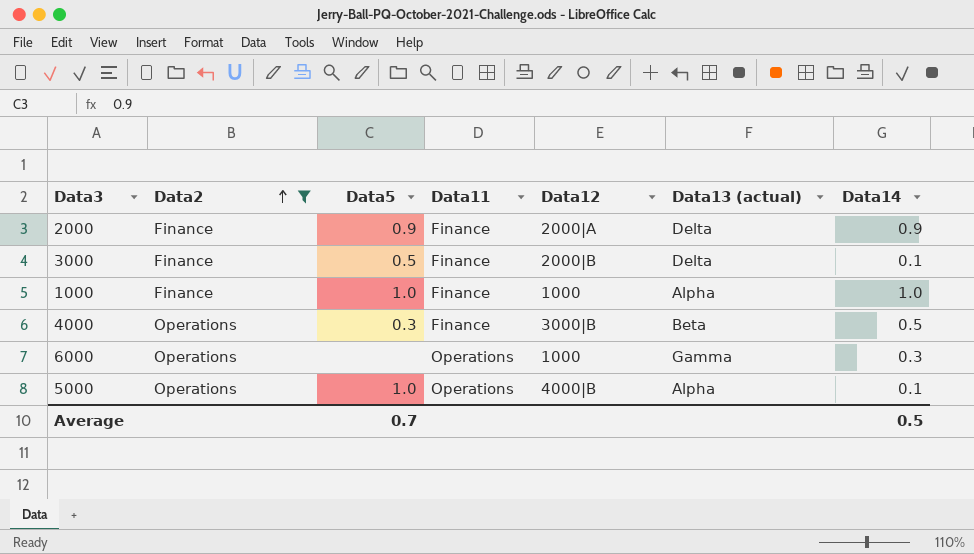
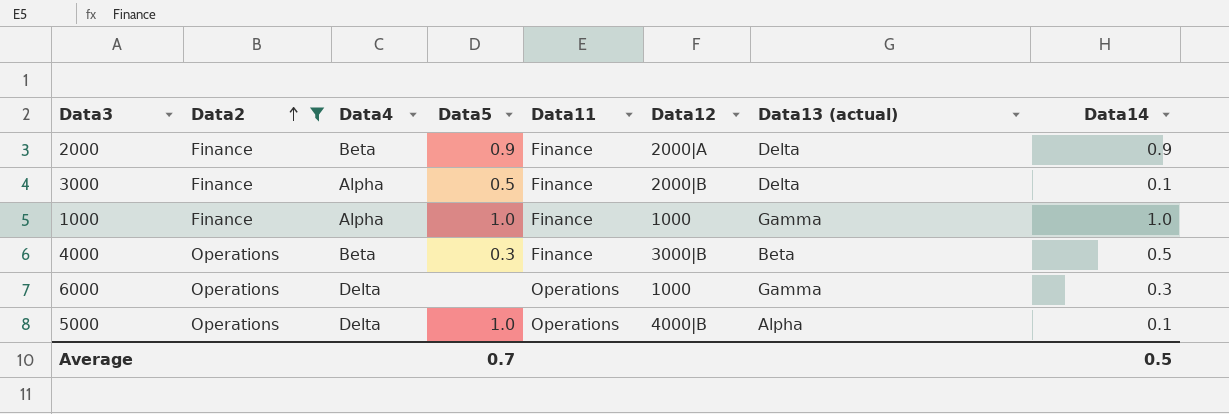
column Data4 | position: none -> 3
1000 | Data13 (actual): Alpha -> Gamma

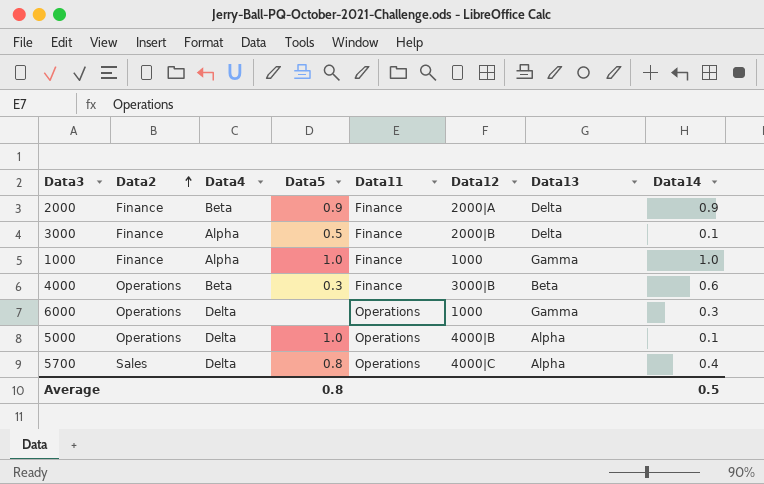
filter: Data2 != Sales -> none
column name: Data13 (actual) -> Data13
4000 | Data14: 0.5 -> 0.6
Average | Data5: 0.7 -> 0.8

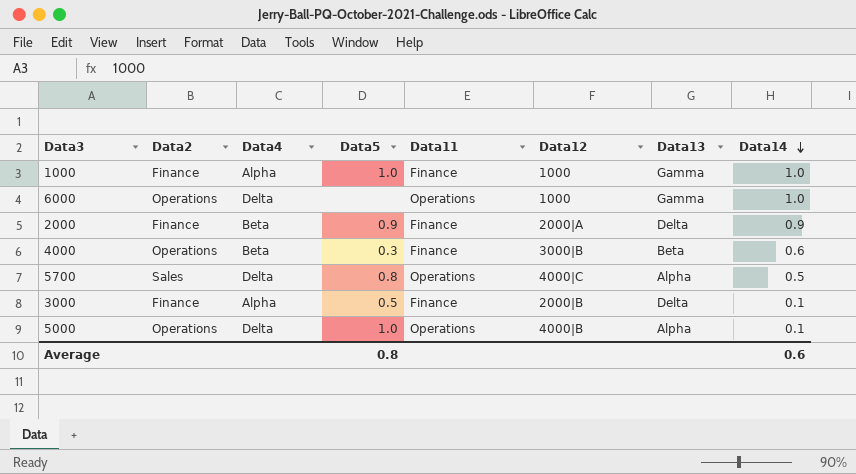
row order: Data2 ascending -> Data14 descending
6000 | Data14: 0.3 -> 1.0
5700 | Data14: 0.4 -> 0.5
Average | Data14: 0.5 -> 0.6

